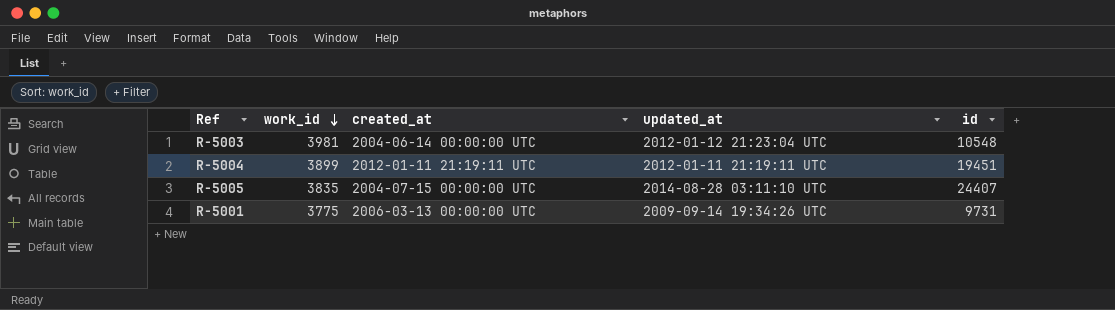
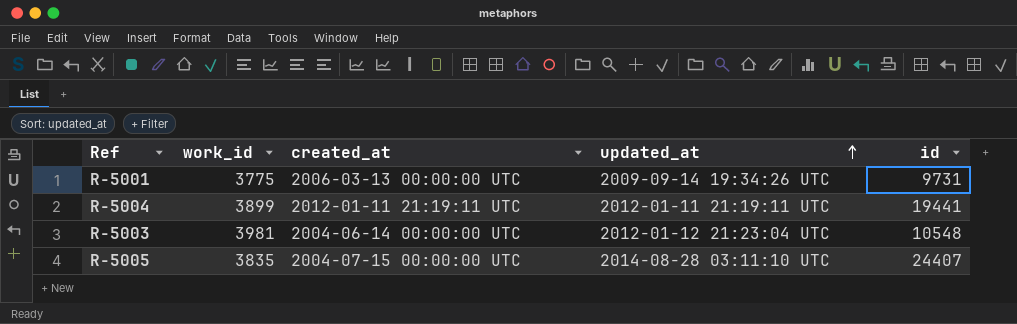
row order: work_id descending -> updated_at ascending
R-5004 | id: 19451 -> 19441

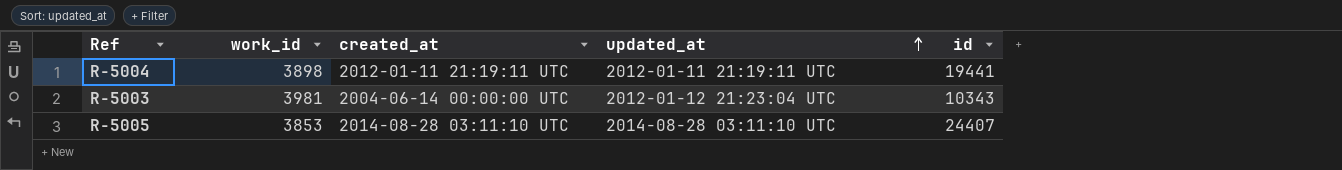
row R-5001: 3775 | 2006-03-13 00:00:00 UTC | 2009-09-14 19:34:26 UTC | 9731 -> none
R-5004 | work_id: 3899 -> 3898
R-5003 | id: 10548 -> 10343
R-5005 | work_id: 3835 -> 3853
R-5005 | created_at: 2004-07-15 00:00:00 UTC -> 2014-08-28 03:11:10 UTC

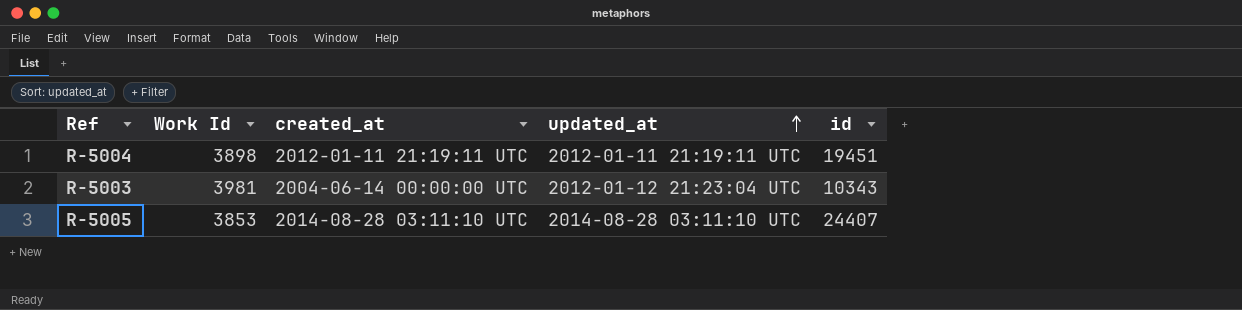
column name: work_id -> Work Id
R-5004 | id: 19441 -> 19451

